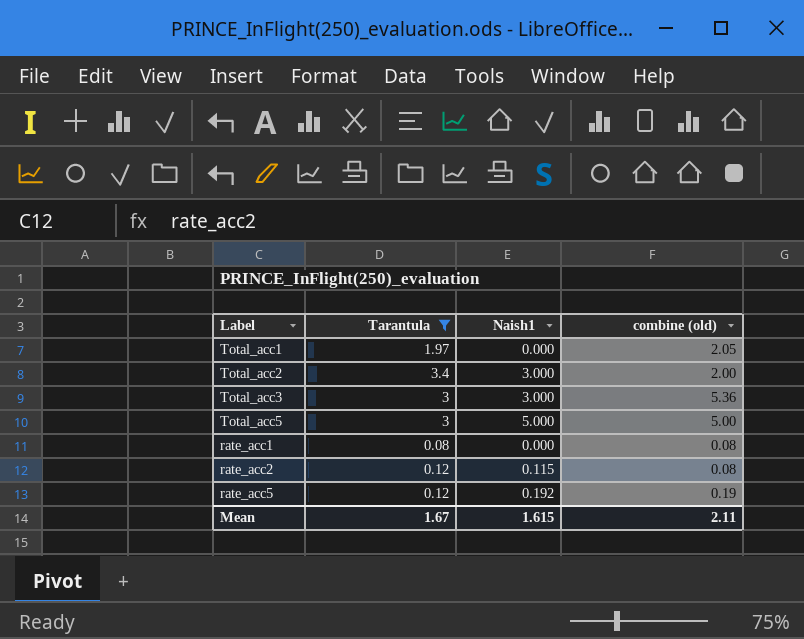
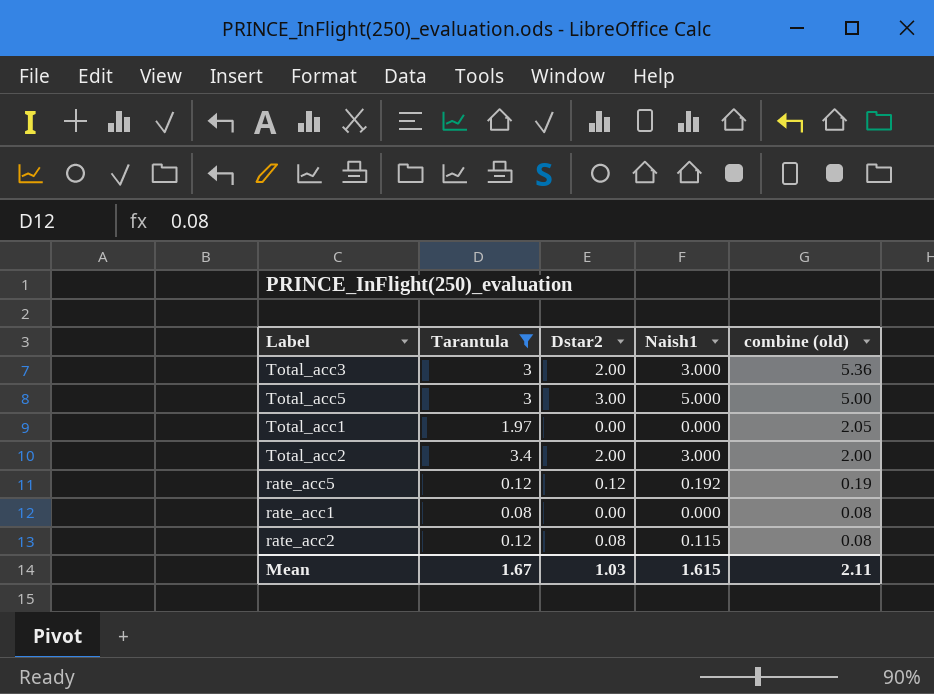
row order: none -> combine (old) descending
column Dstar2 | position: none -> 3

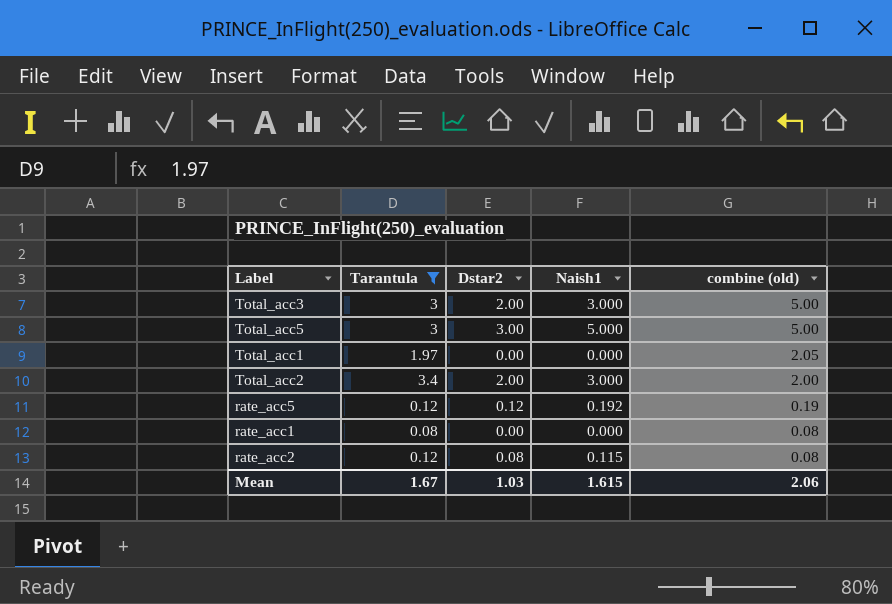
Total_acc3 | combine (old): 5.36 -> 5.00
Mean | combine (old): 2.11 -> 2.06

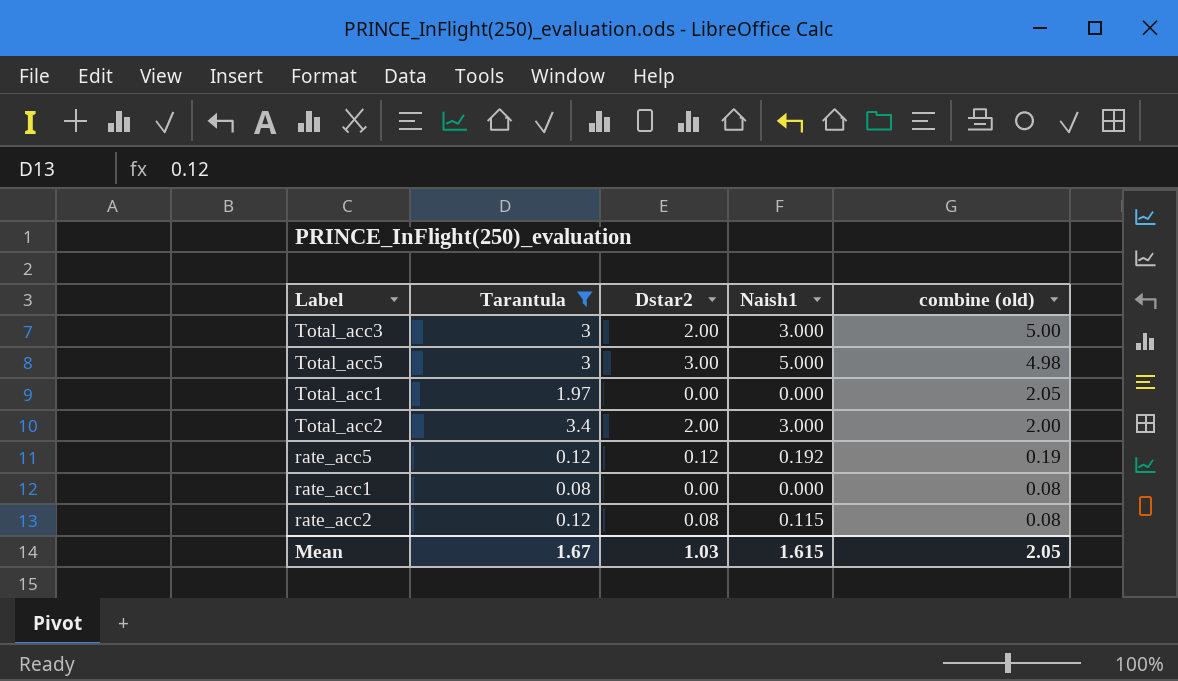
Total_acc5 | combine (old): 5.00 -> 4.98
Mean | combine (old): 2.06 -> 2.05

